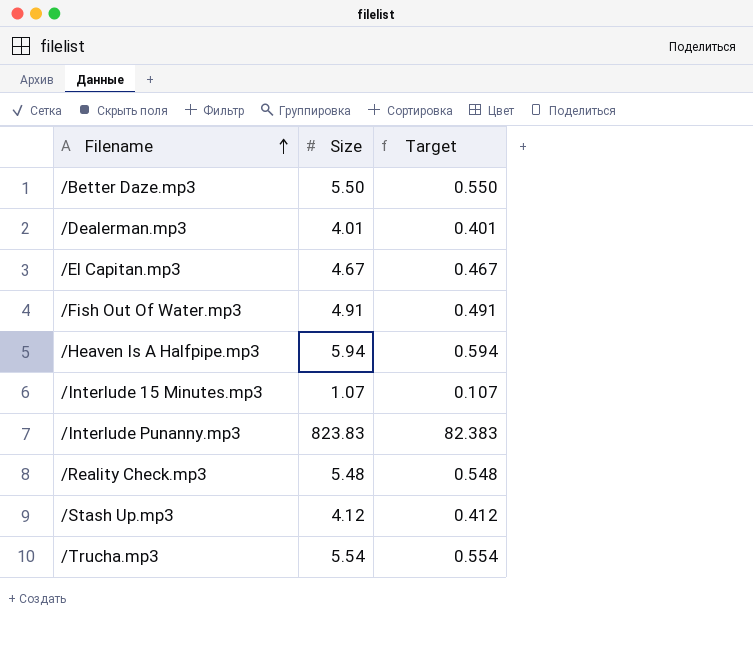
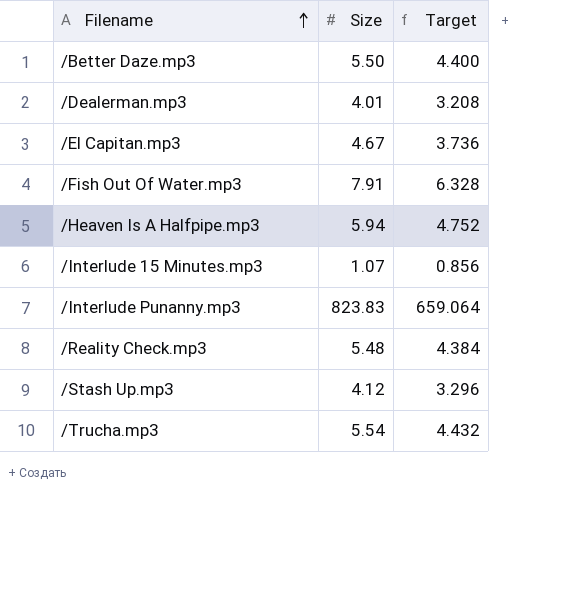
column Target | formula: [Size] * 0.1 -> [Size] * 0.8
/Fish Out Of Water.mp3 | Size: 4.91 -> 7.91

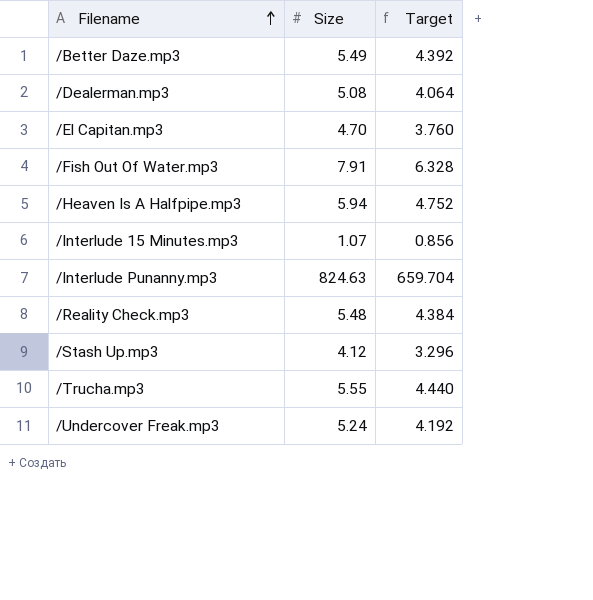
/Better Daze.mp3 | Size: 5.50 -> 5.49
/Better Daze.mp3 | Target: 4.400 -> 4.392
/Dealerman.mp3 | Size: 4.01 -> 5.08
/Dealerman.mp3 | Target: 3.208 -> 4.064
/El Capitan.mp3 | Size: 4.67 -> 4.70
/El Capitan.mp3 | Target: 3.736 -> 3.760
/Interlude Punanny.mp3 | Size: 823.83 -> 824.63
/Interlude Punanny.mp3 | Target: 659.064 -> 659.704
/Trucha.mp3 | Size: 5.54 -> 5.55
/Trucha.mp3 | Target: 4.432 -> 4.440
row /Undercover Freak.mp3: none -> 5.24 | 4.192

